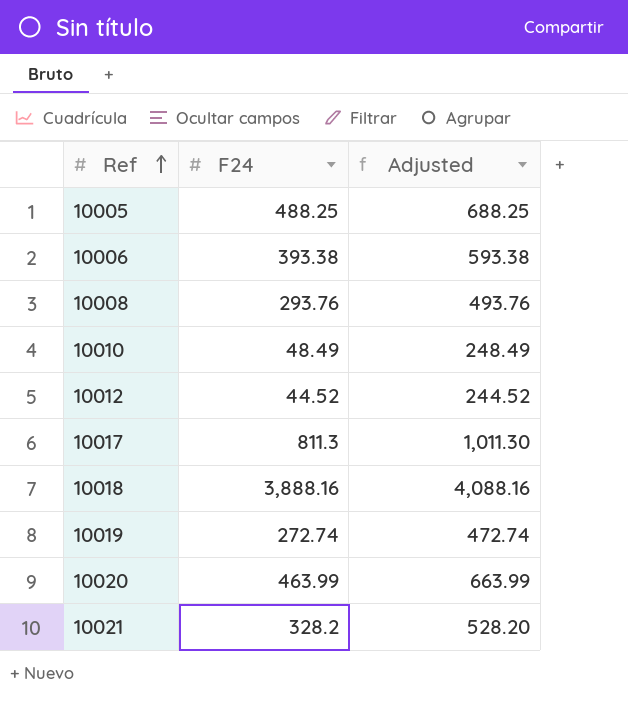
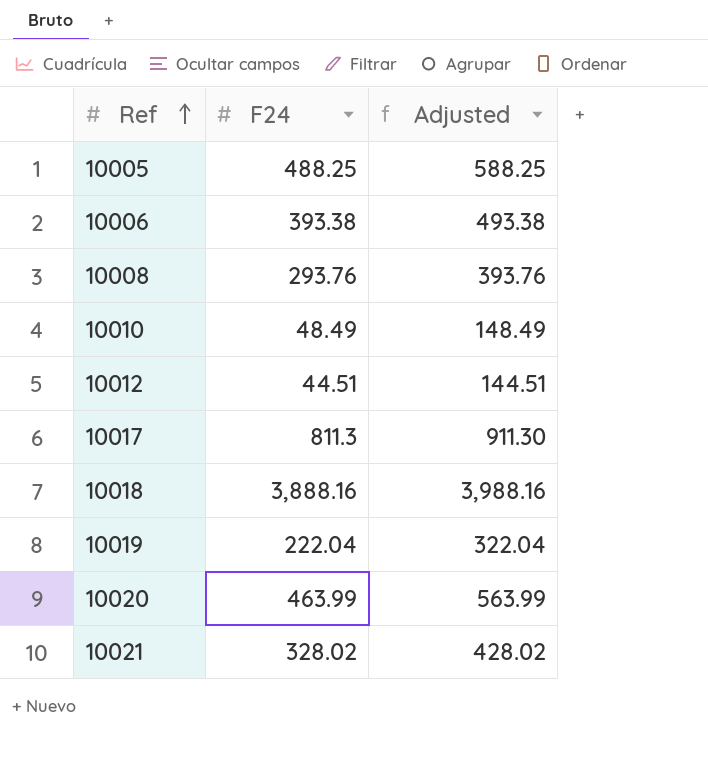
column Adjusted | formula: [F24] + 200 -> [F24] + 100
10012 | F24: 44.52 -> 44.51
10019 | F24: 272.74 -> 222.04
10021 | F24: 328.2 -> 328.02

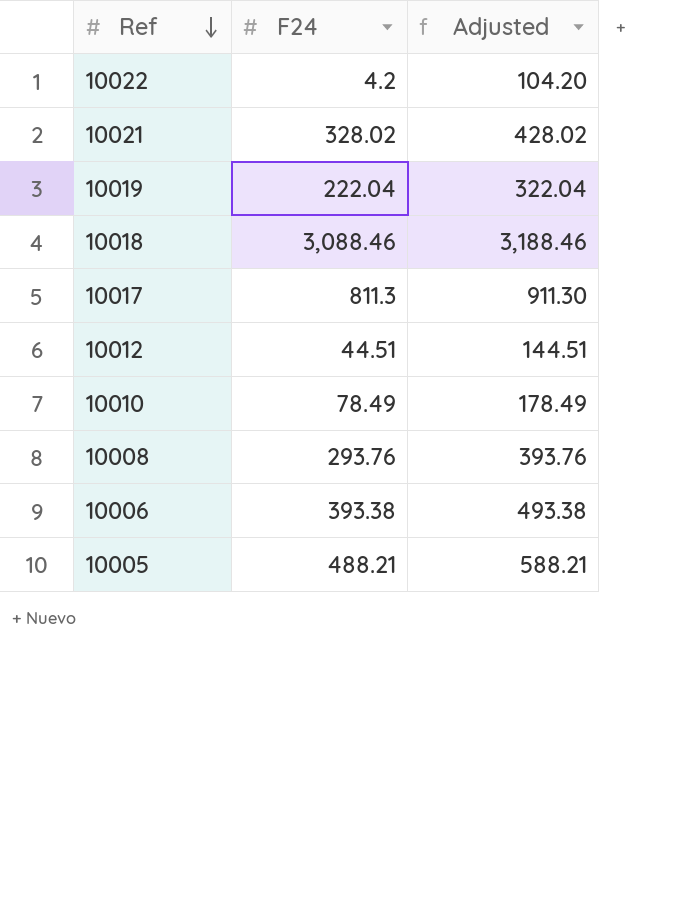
row order: Ref ascending -> Ref descending
row 10020: 463.99 | 563.99 -> none
row 10022: none -> 4.2 | 104.20
10018 | F24: 3,888.16 -> 3,088.46
10018 | Adjusted: 3,988.16 -> 3,188.46
10010 | F24: 48.49 -> 78.49
10010 | Adjusted: 148.49 -> 178.49
10005 | F24: 488.25 -> 488.21
10005 | Adjusted: 588.25 -> 588.21

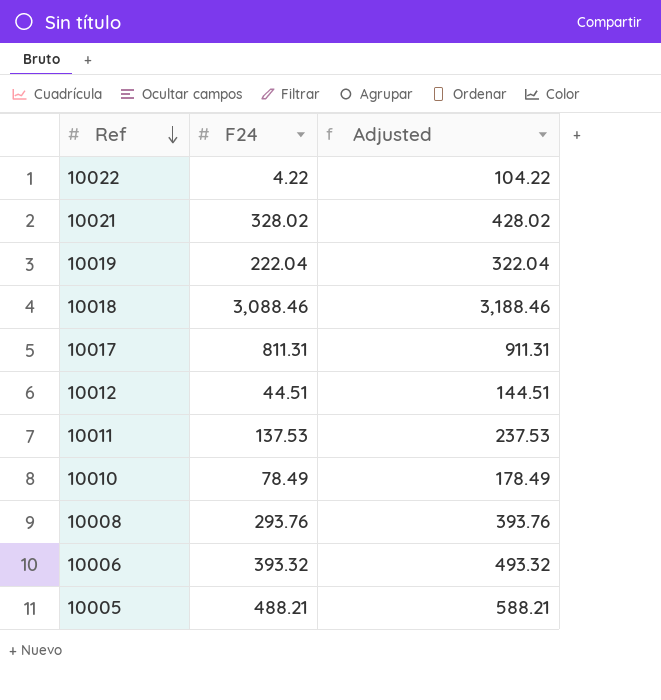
10022 | F24: 4.2 -> 4.22
10022 | Adjusted: 104.20 -> 104.22
10017 | F24: 811.3 -> 811.31
10017 | Adjusted: 911.30 -> 911.31
row 10011: none -> 137.53 | 237.53
10006 | F24: 393.38 -> 393.32
10006 | Adjusted: 493.38 -> 493.32

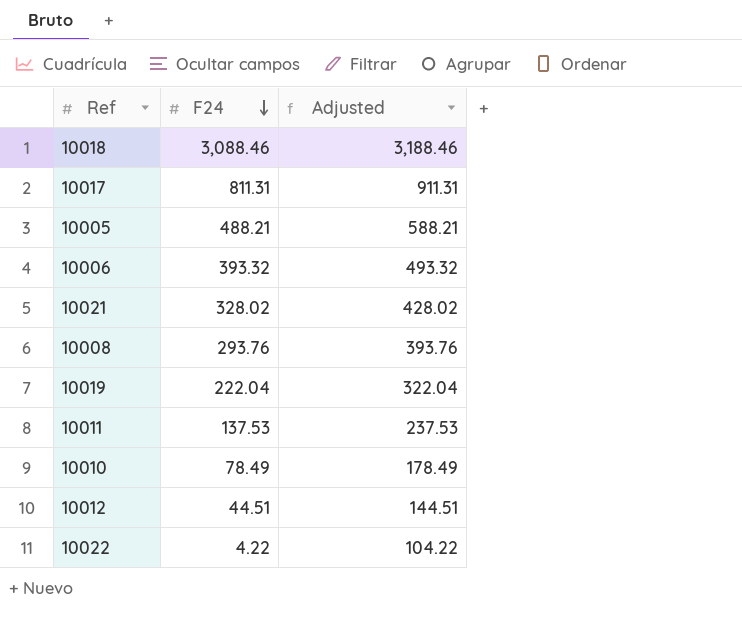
row order: Ref descending -> F24 descending

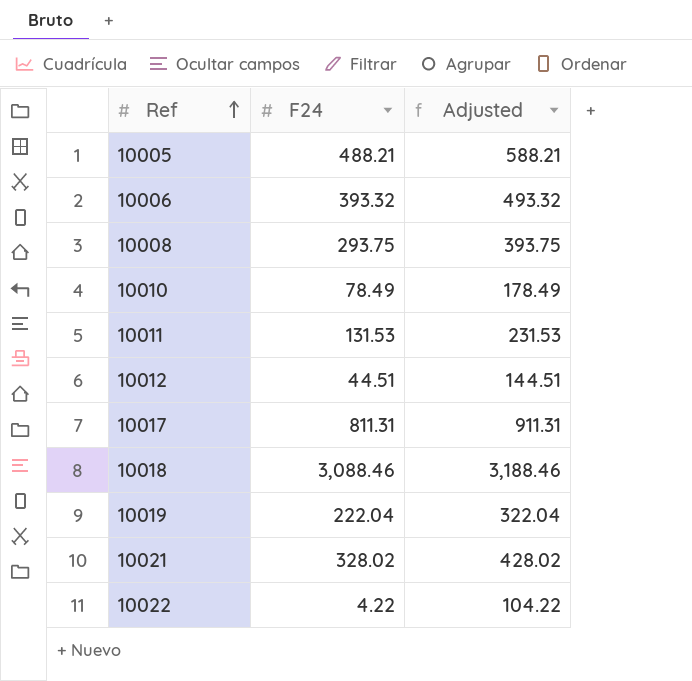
row order: F24 descending -> Ref ascending
10008 | F24: 293.76 -> 293.75
10008 | Adjusted: 393.76 -> 393.75
10011 | F24: 137.53 -> 131.53
10011 | Adjusted: 237.53 -> 231.53

